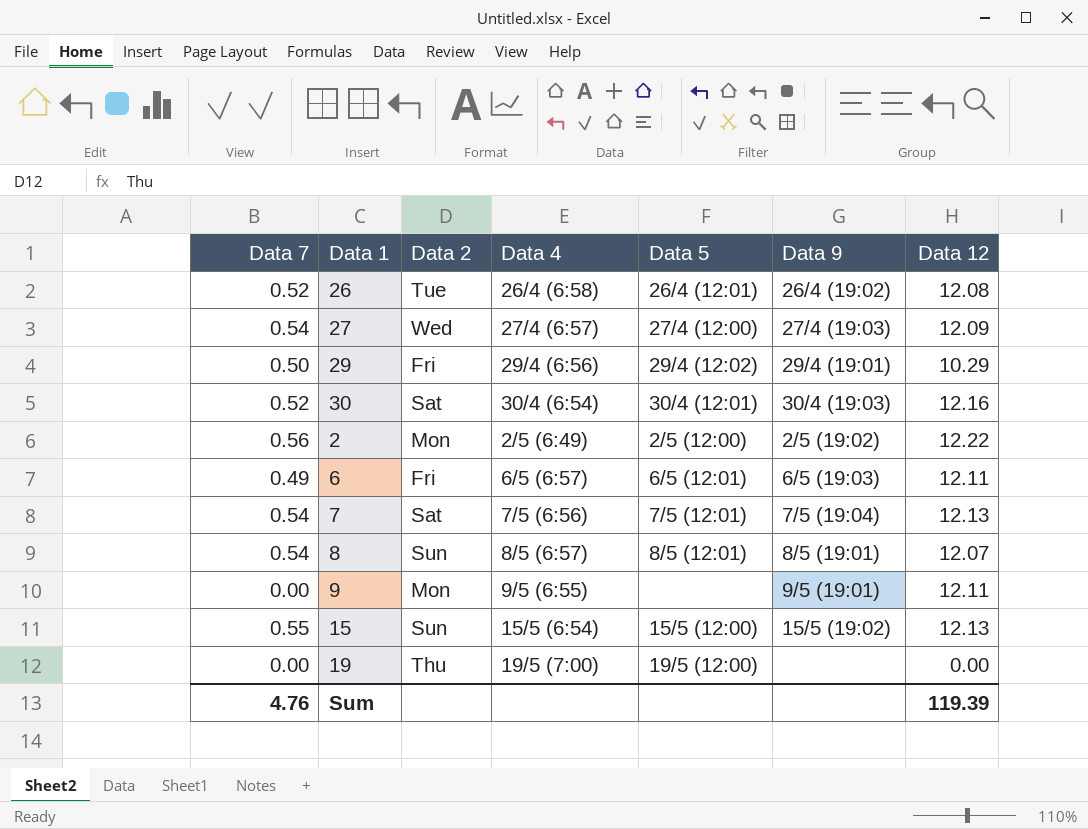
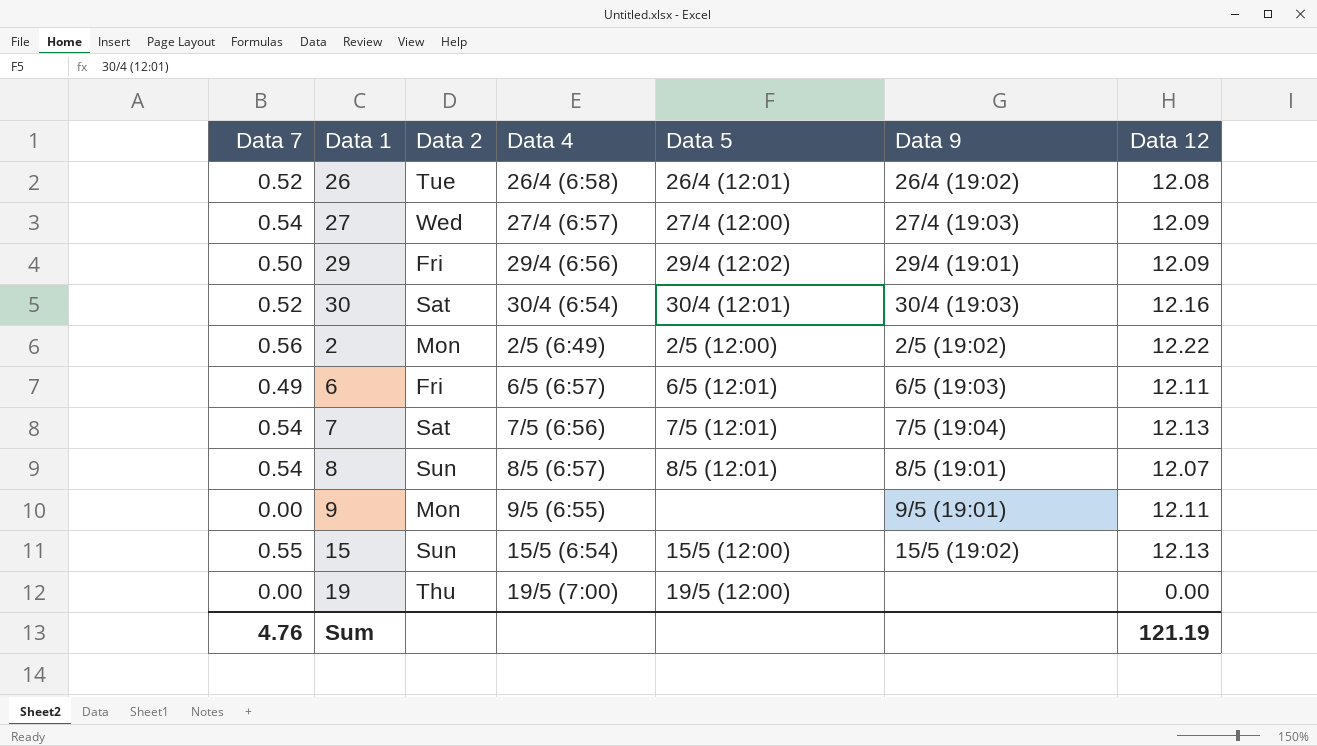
29 | Data 12: 10.29 -> 12.09
Sum | Data 12: 119.39 -> 121.19

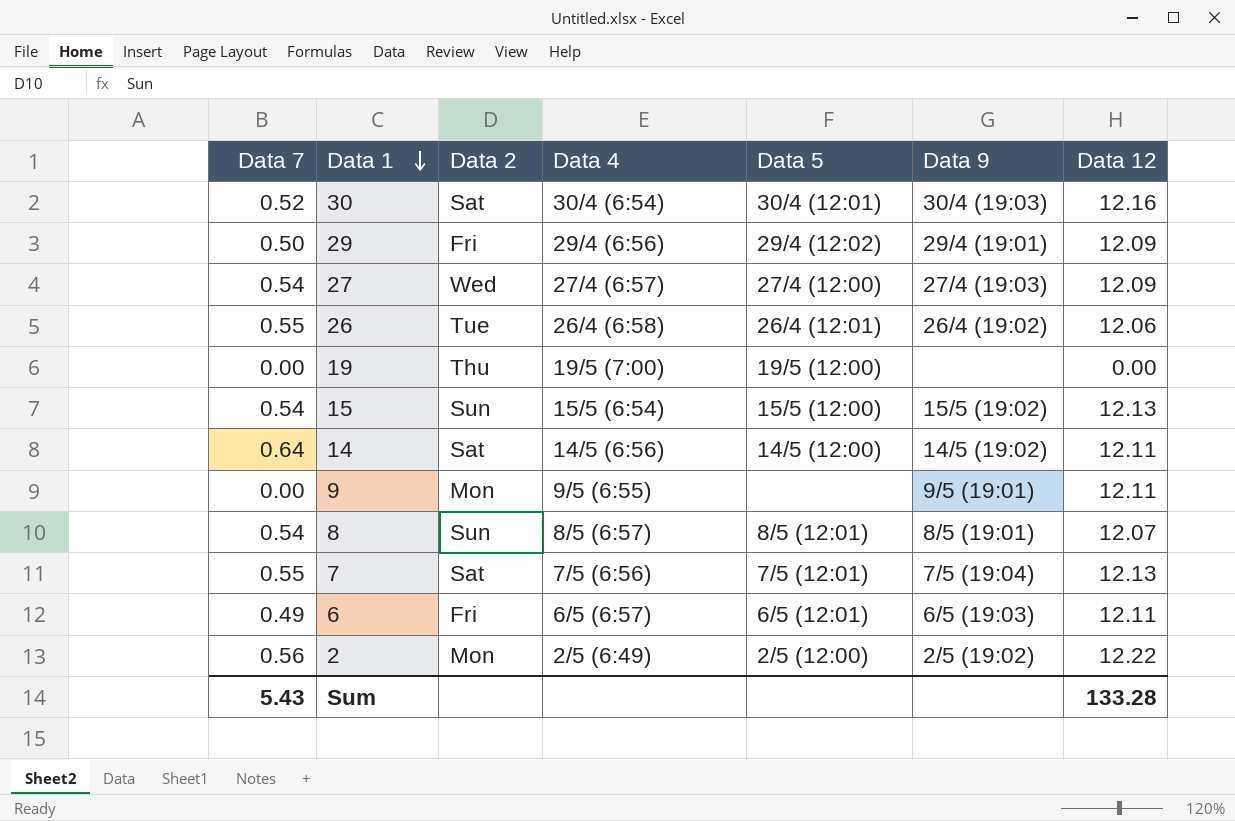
row order: none -> Data 1 descending
26 | Data 7: 0.52 -> 0.55
26 | Data 12: 12.08 -> 12.06
15 | Data 7: 0.55 -> 0.54
row 14: none -> 0.64 | Sat | 14/5 (6:56) | 14/5 (12:00) | 14/5 (19:02) | 12.11
7 | Data 7: 0.54 -> 0.55
Sum | Data 7: 4.76 -> 5.43
Sum | Data 12: 121.19 -> 133.28

